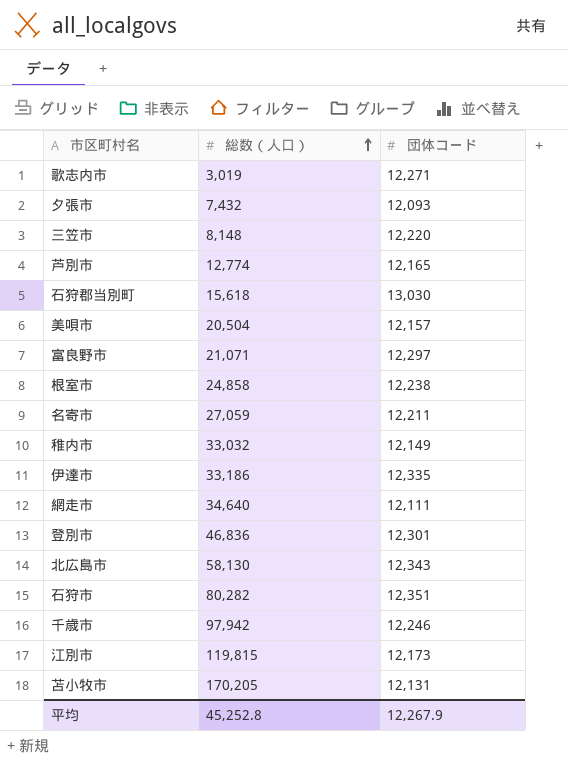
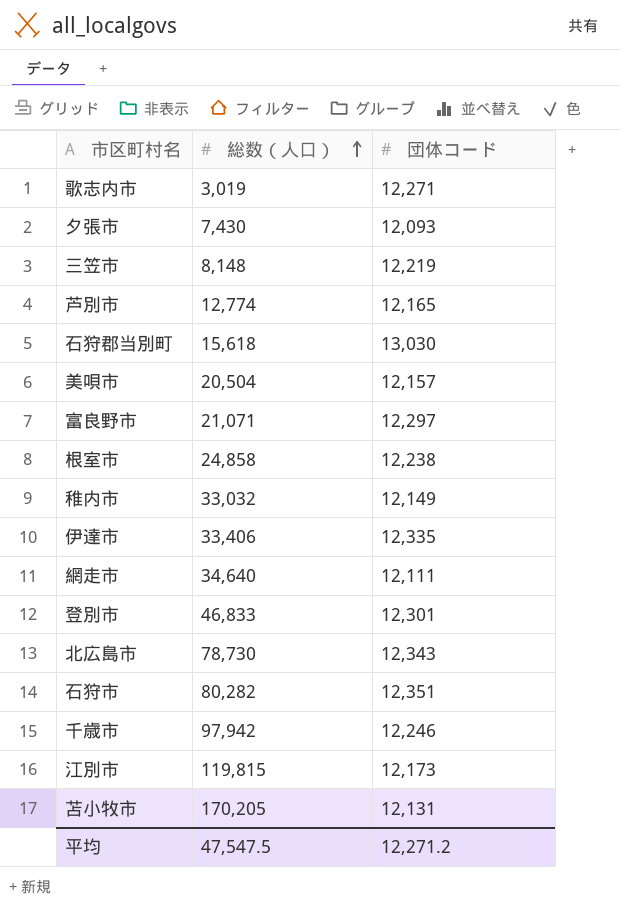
row 名寄市: 27,059 | 12,211 -> none
夕張市 | 総数（人口）: 7,432 -> 7,430
三笠市 | 団体コード: 12,220 -> 12,219
伊達市 | 総数（人口）: 33,186 -> 33,406
登別市 | 総数（人口）: 46,836 -> 46,833
北広島市 | 総数（人口）: 58,130 -> 78,730
平均 | 総数（人口）: 45,252.8 -> 47,547.5
平均 | 団体コード: 12,267.9 -> 12,271.2

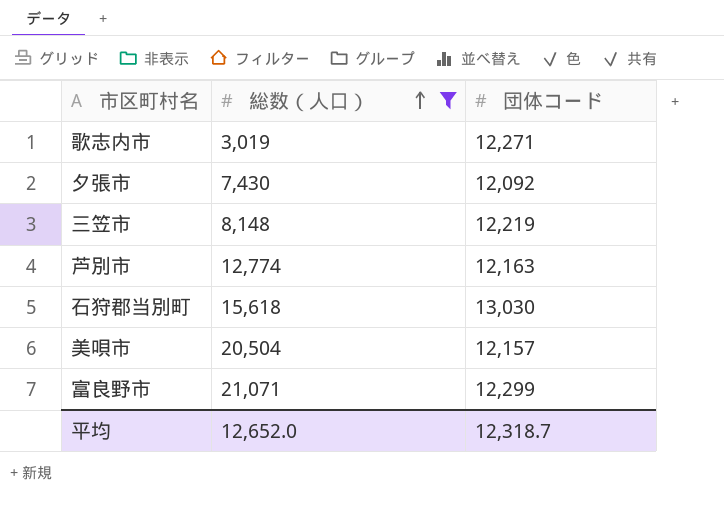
filter: none -> 総数（人口） <= 21,071
夕張市 | 団体コード: 12,093 -> 12,092
芦別市 | 団体コード: 12,165 -> 12,163
富良野市 | 団体コード: 12,297 -> 12,299
平均 | 総数（人口）: 47,547.5 -> 12,652.0
平均 | 団体コード: 12,271.2 -> 12,318.7

